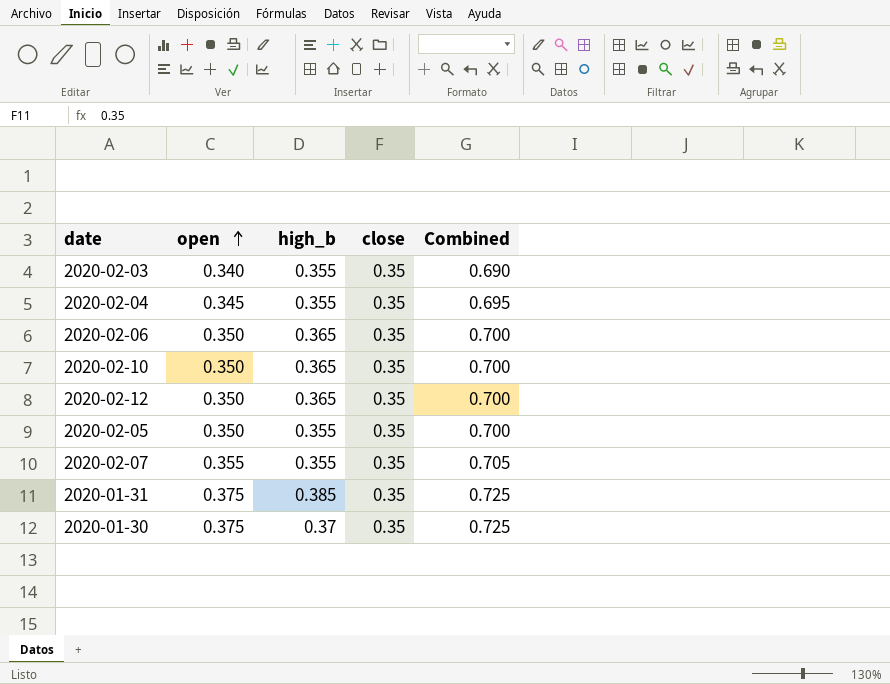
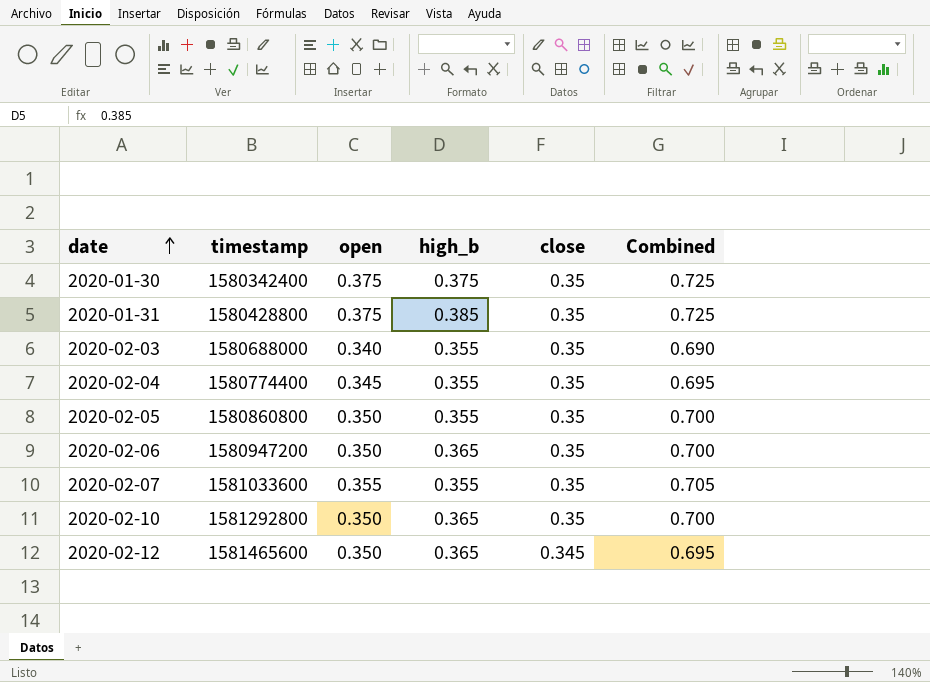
row order: open ascending -> date ascending
column timestamp | position: none -> 2
2020-01-30 | high_b: 0.37 -> 0.375
2020-02-12 | close: 0.35 -> 0.345
2020-02-12 | Combined: 0.700 -> 0.695

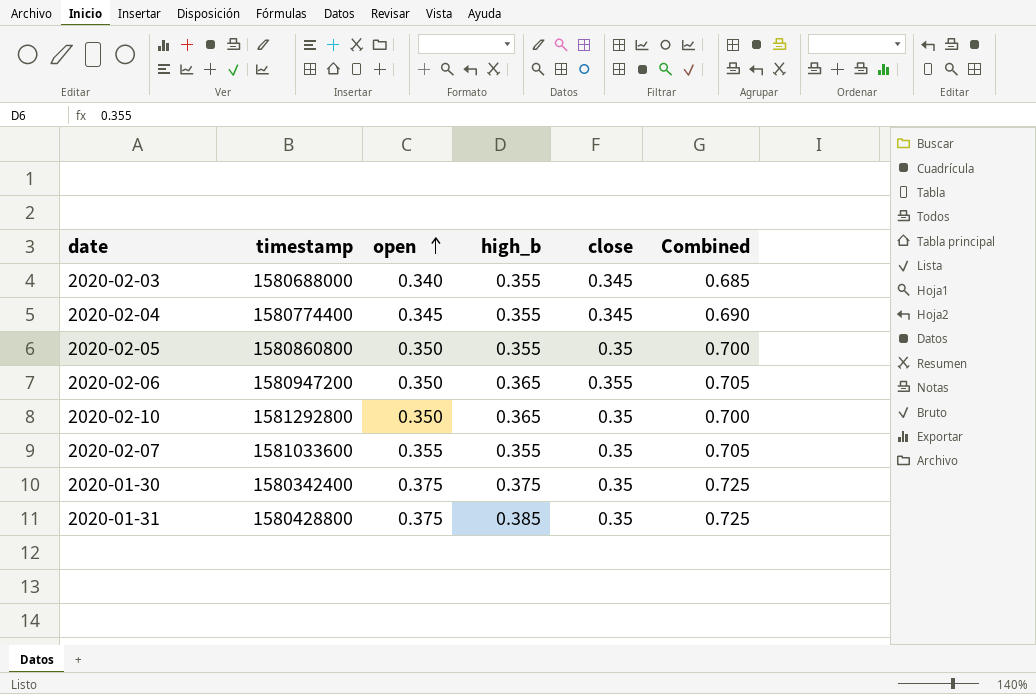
row order: date ascending -> open ascending
row 2020-02-12: 1581465600 | 0.350 | 0.365 | 0.345 | 0.695 -> none
2020-02-03 | close: 0.35 -> 0.345
2020-02-03 | Combined: 0.690 -> 0.685
2020-02-04 | close: 0.35 -> 0.345
2020-02-04 | Combined: 0.695 -> 0.690
2020-02-06 | close: 0.35 -> 0.355
2020-02-06 | Combined: 0.700 -> 0.705

